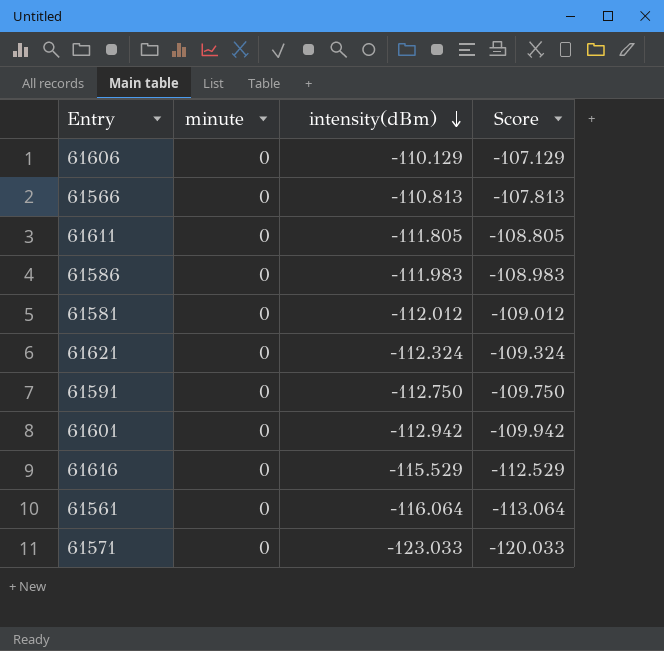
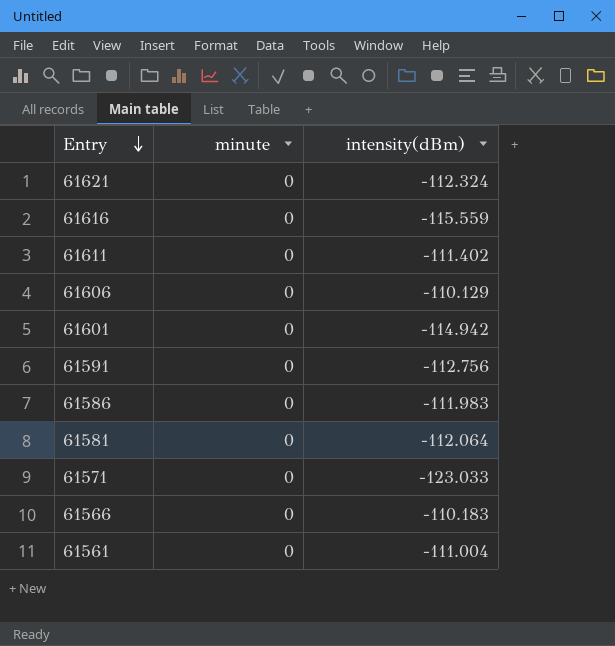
row order: intensity(dBm) descending -> Entry descending
column Score | formula: [intensity(dBm)] + 3 -> none
61616 | intensity(dBm): -115.529 -> -115.559
61611 | intensity(dBm): -111.805 -> -111.402
61601 | intensity(dBm): -112.942 -> -114.942
61591 | intensity(dBm): -112.750 -> -112.756
61581 | intensity(dBm): -112.012 -> -112.064
61566 | intensity(dBm): -110.813 -> -110.183
61561 | intensity(dBm): -116.064 -> -111.004

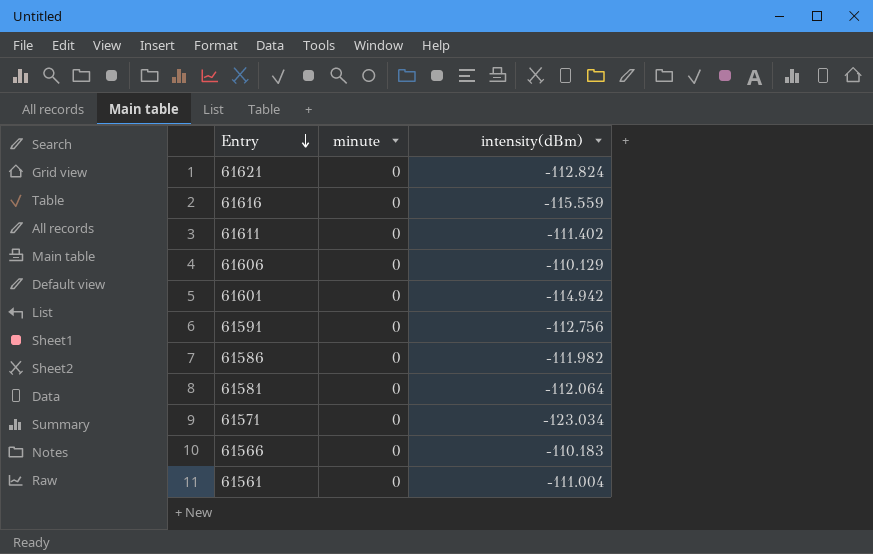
61621 | intensity(dBm): -112.324 -> -112.824
61586 | intensity(dBm): -111.983 -> -111.982
61571 | intensity(dBm): -123.033 -> -123.034

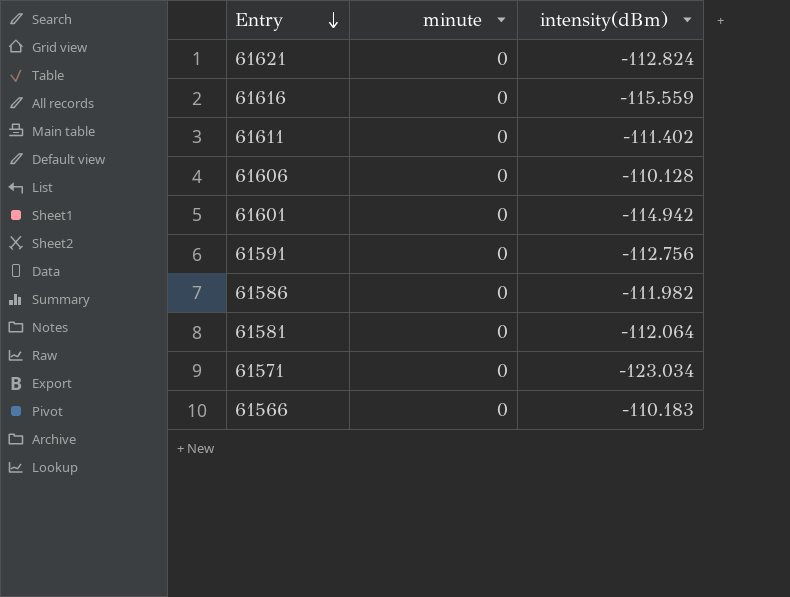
row 61561: 0 | -111.004 -> none
61606 | intensity(dBm): -110.129 -> -110.128

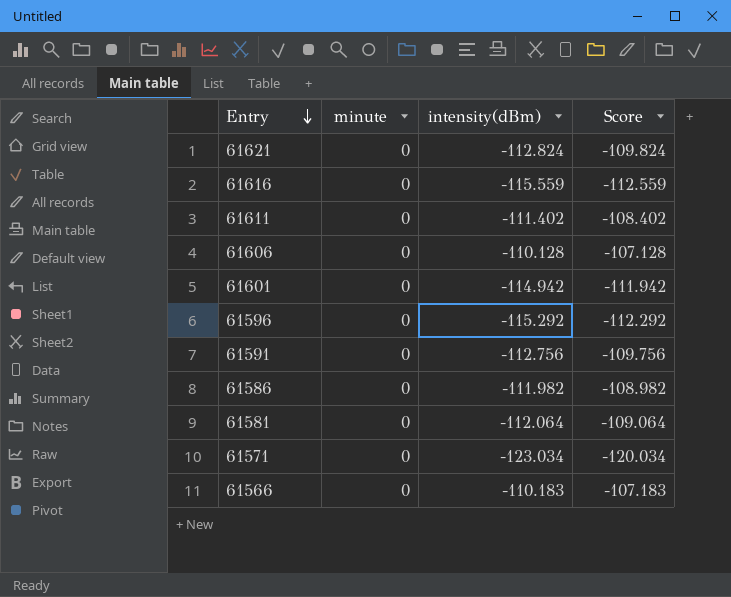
column Score | formula: none -> [intensity(dBm)] + 3
row 61596: none -> 0 | -115.292 | -112.292

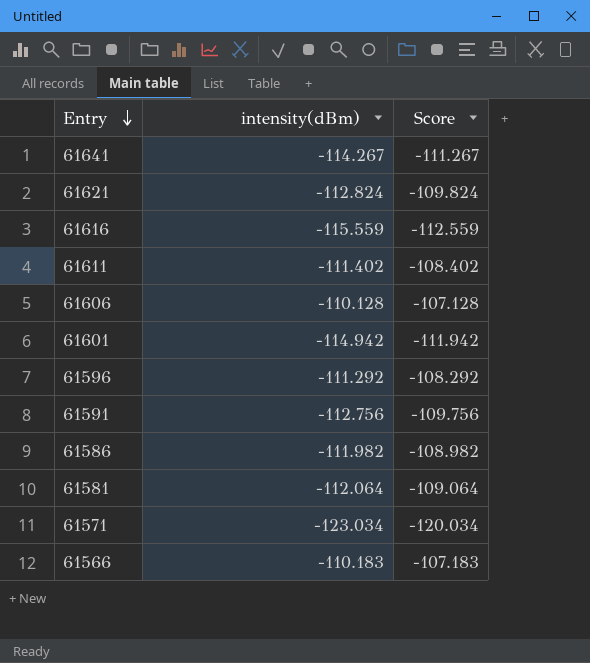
column minute | position: 2 -> none
row 61641: none -> -114.267 | -111.267
61596 | intensity(dBm): -115.292 -> -111.292
61596 | Score: -112.292 -> -108.292

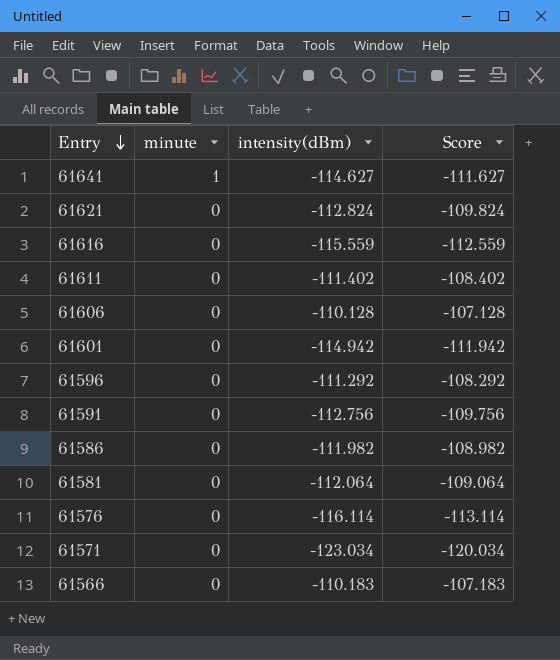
column minute | position: none -> 2
61641 | intensity(dBm): -114.267 -> -114.627
61641 | Score: -111.267 -> -111.627
row 61576: none -> 0 | -116.114 | -113.114

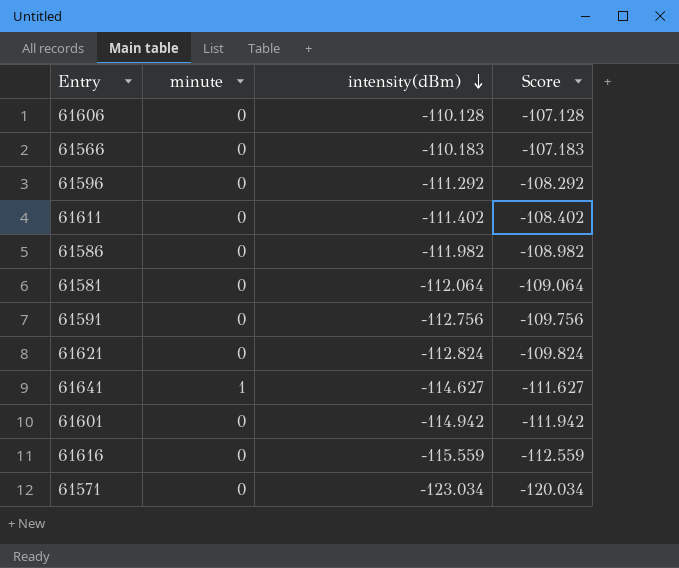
row order: Entry descending -> intensity(dBm) descending
row 61576: 0 | -116.114 | -113.114 -> none

